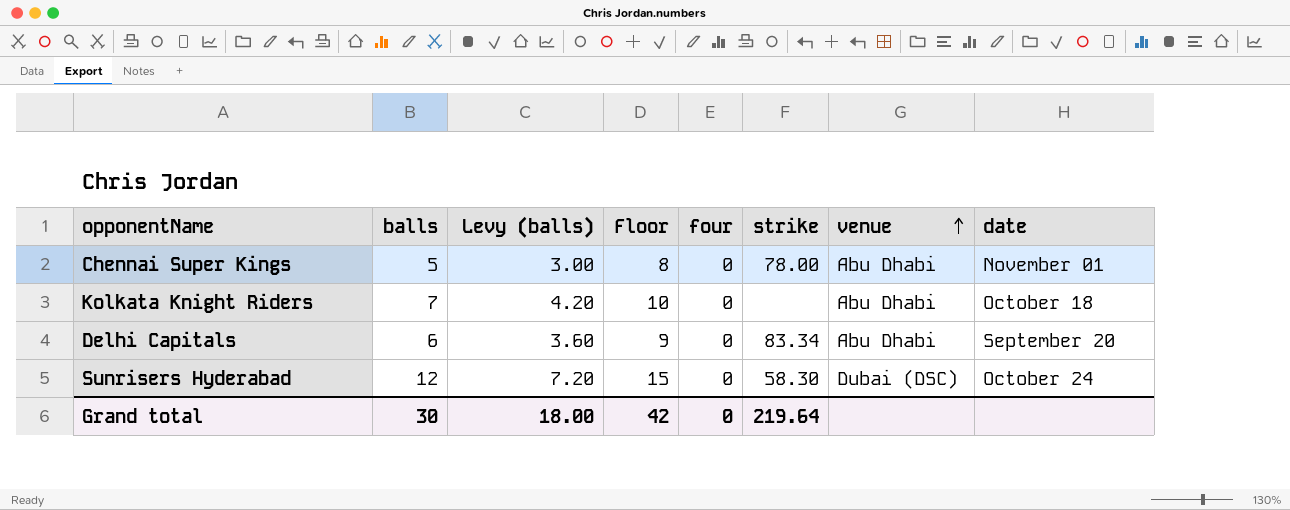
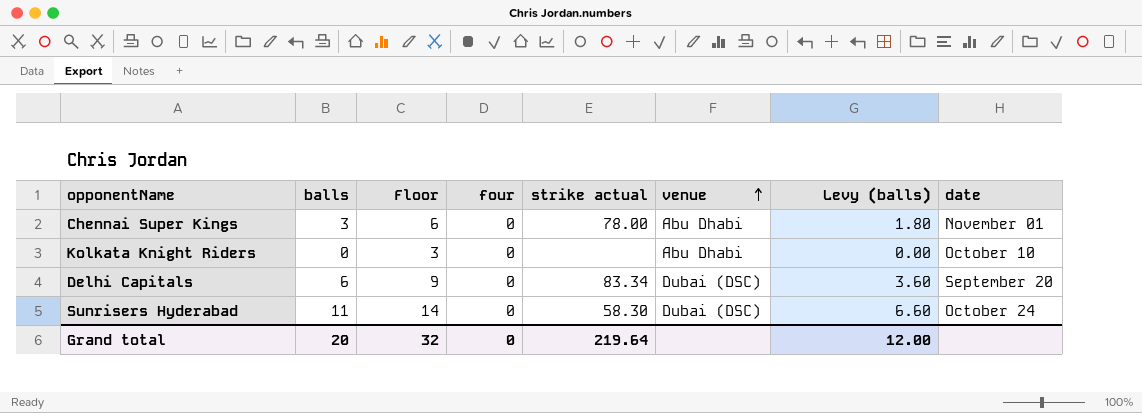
column name: strike -> strike actual
column Levy (balls) | position: 3 -> 7
Chennai Super Kings | balls: 5 -> 3
Chennai Super Kings | Floor: 8 -> 6
Chennai Super Kings | Levy (balls): 3.00 -> 1.80
Kolkata Knight Riders | balls: 7 -> 0
Kolkata Knight Riders | Floor: 10 -> 3
Kolkata Knight Riders | Levy (balls): 4.20 -> 0.00
Kolkata Knight Riders | date: October 18 -> October 10
Delhi Capitals | venue: Abu Dhabi -> Dubai (DSC)
Sunrisers Hyderabad | balls: 12 -> 11
Sunrisers Hyderabad | Floor: 15 -> 14
Sunrisers Hyderabad | Levy (balls): 7.20 -> 6.60
Grand total | balls: 30 -> 20
Grand total | Floor: 42 -> 32
Grand total | Levy (balls): 18.00 -> 12.00

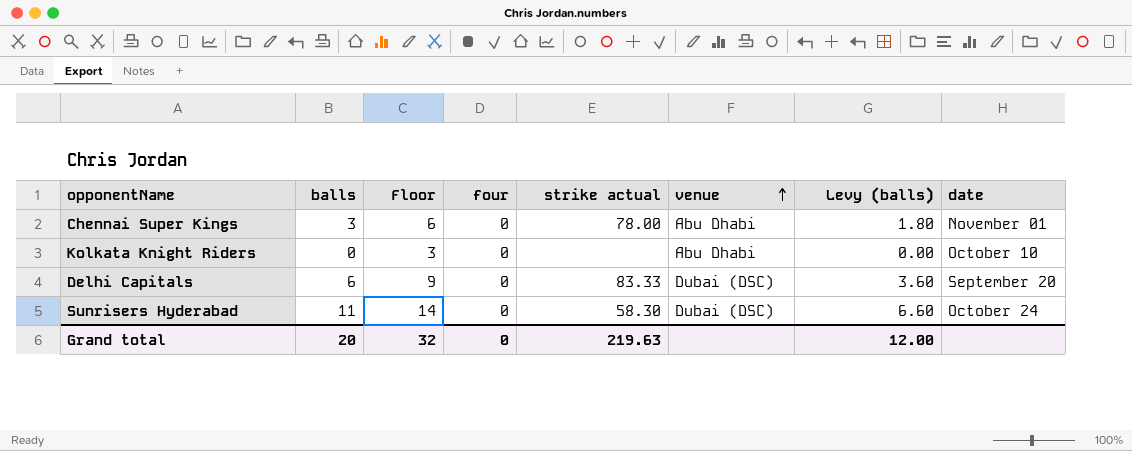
Delhi Capitals | strike actual: 83.34 -> 83.33
Grand total | strike actual: 219.64 -> 219.63

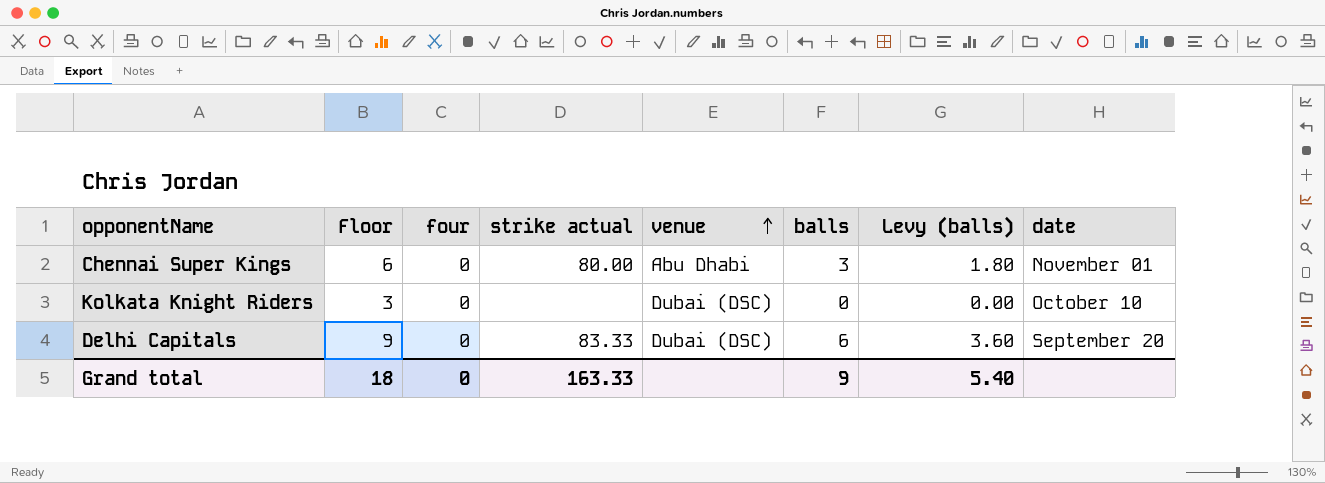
column balls | position: 2 -> 6
row Sunrisers Hyderabad: 11 | 14 | 0 | 58.30 | Dubai (DSC) | 6.60 | October 24 -> none
Chennai Super Kings | strike actual: 78.00 -> 80.00
Kolkata Knight Riders | venue: Abu Dhabi -> Dubai (DSC)
Grand total | Floor: 32 -> 18
Grand total | strike actual: 219.63 -> 163.33
Grand total | balls: 20 -> 9
Grand total | Levy (balls): 12.00 -> 5.40

